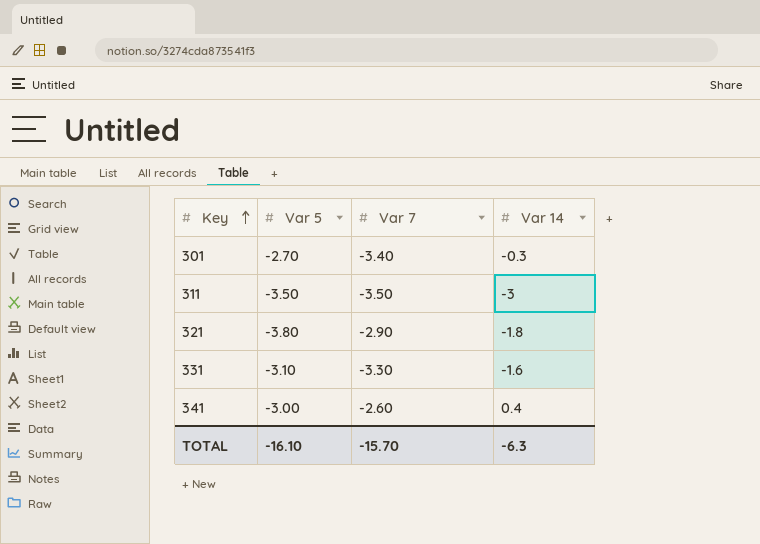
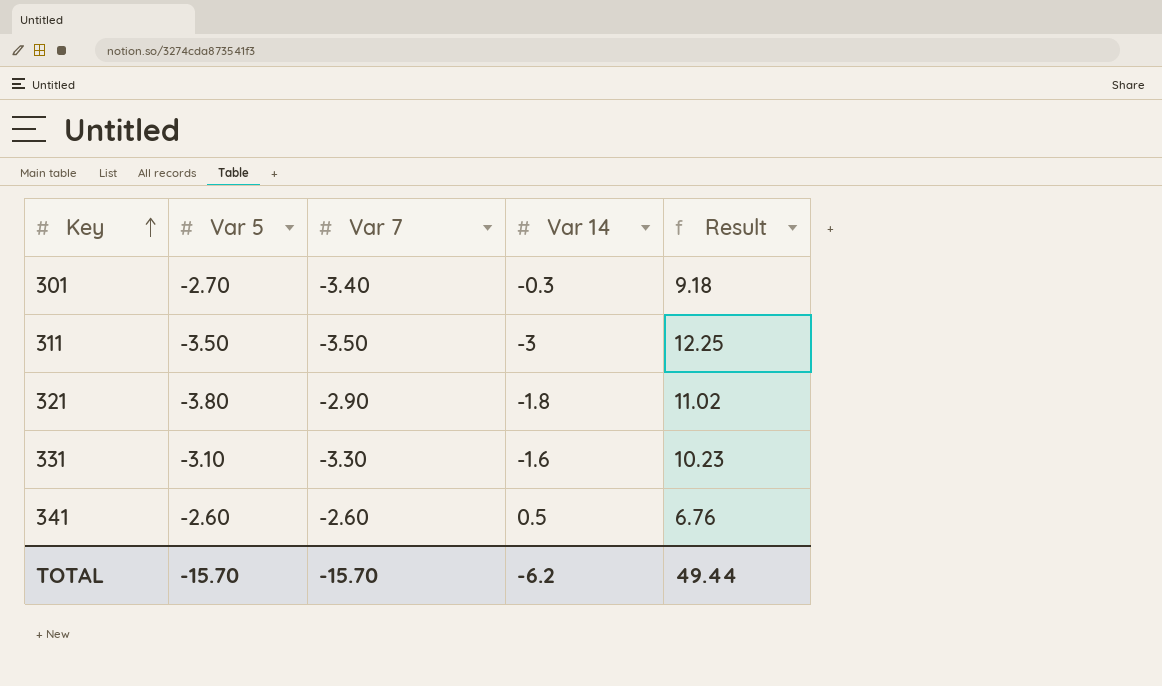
column Result | formula: none -> [Var 5] * [Var 7]
341 | Var 5: -3.00 -> -2.60
341 | Var 14: 0.4 -> 0.5
TOTAL | Var 5: -16.10 -> -15.70
TOTAL | Var 14: -6.3 -> -6.2

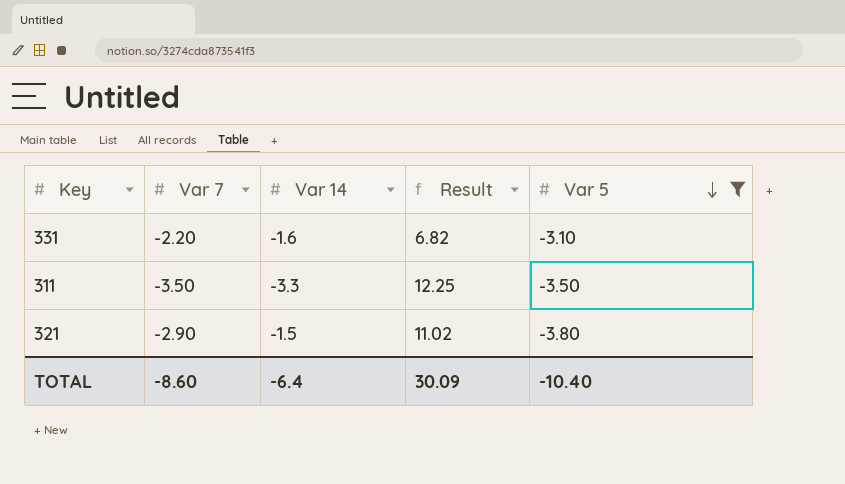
filter: none -> Var 5 <= -3.10
row order: Key ascending -> Var 5 descending
column Var 5 | position: 2 -> 5
331 | Var 7: -3.30 -> -2.20
331 | Result: 10.23 -> 6.82
311 | Var 14: -3 -> -3.3
321 | Var 14: -1.8 -> -1.5
TOTAL | Var 7: -15.70 -> -8.60
TOTAL | Var 14: -6.2 -> -6.4
TOTAL | Result: 49.44 -> 30.09
TOTAL | Var 5: -15.70 -> -10.40

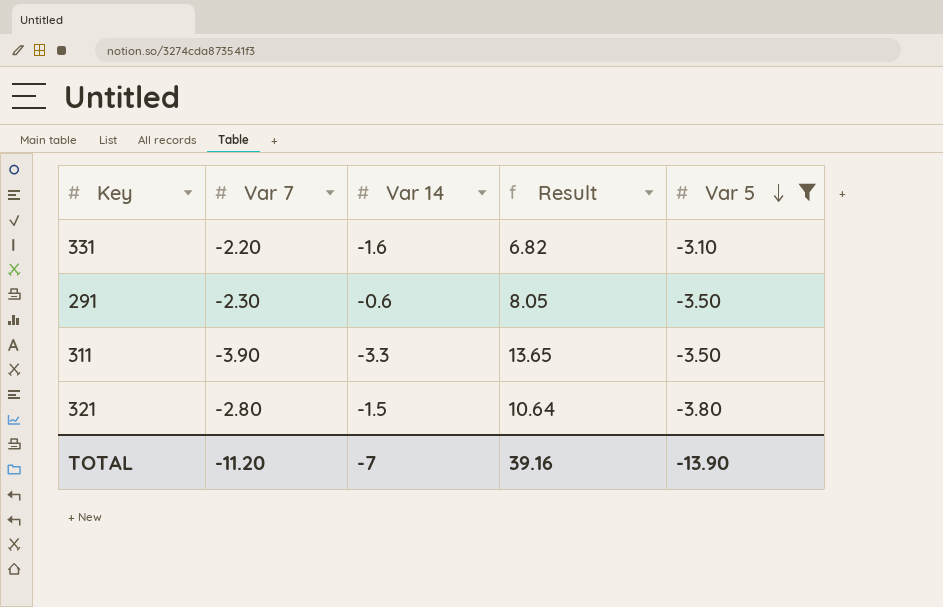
row 291: none -> -2.30 | -0.6 | 8.05 | -3.50
311 | Var 7: -3.50 -> -3.90
311 | Result: 12.25 -> 13.65
321 | Var 7: -2.90 -> -2.80
321 | Result: 11.02 -> 10.64
TOTAL | Var 7: -8.60 -> -11.20
TOTAL | Var 14: -6.4 -> -7
TOTAL | Result: 30.09 -> 39.16
TOTAL | Var 5: -10.40 -> -13.90

